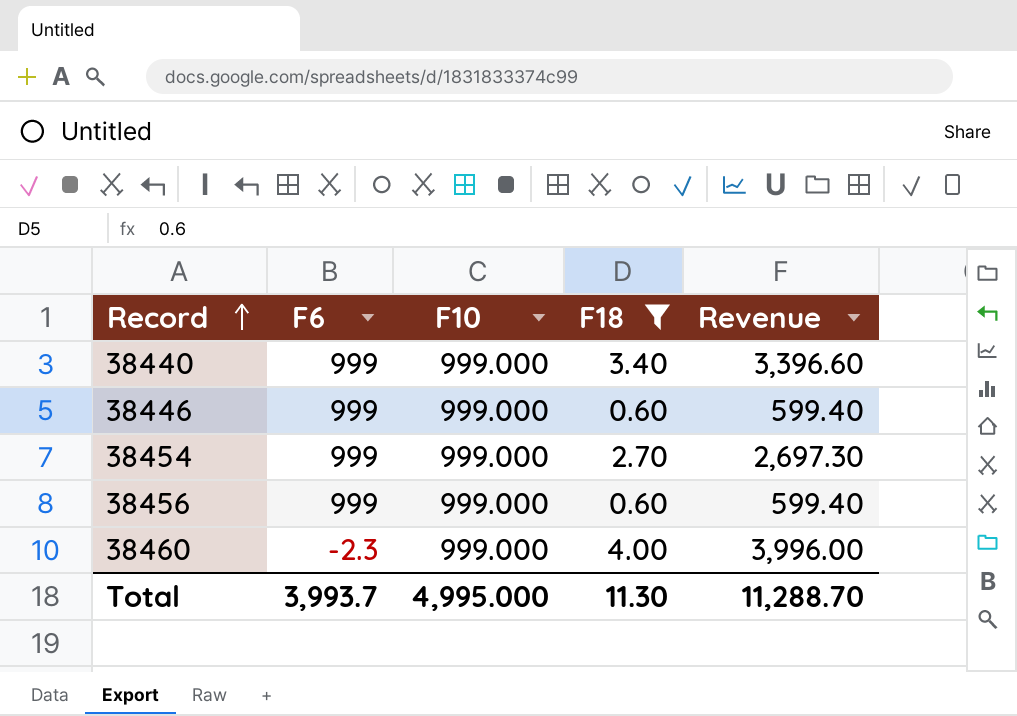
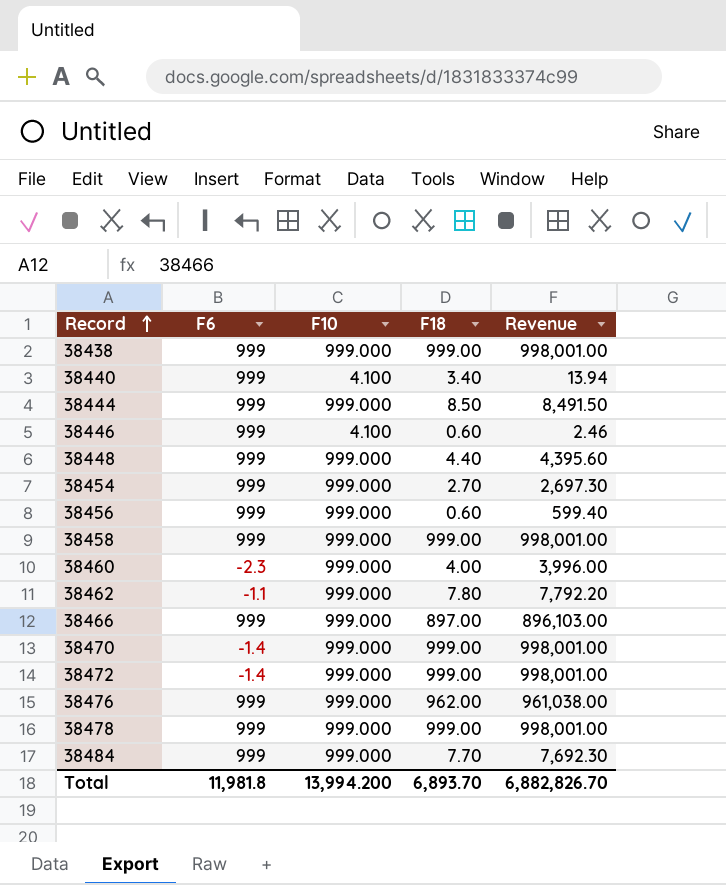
filter: F18 <= 4.00 -> none
38440 | F10: 999.000 -> 4.100
38440 | Revenue: 3,396.60 -> 13.94
38446 | F10: 999.000 -> 4.100
38446 | Revenue: 599.40 -> 2.46
Total | F6: 3,993.7 -> 11,981.8
Total | F10: 4,995.000 -> 13,994.200
Total | F18: 11.30 -> 6,893.70
Total | Revenue: 11,288.70 -> 6,882,826.70

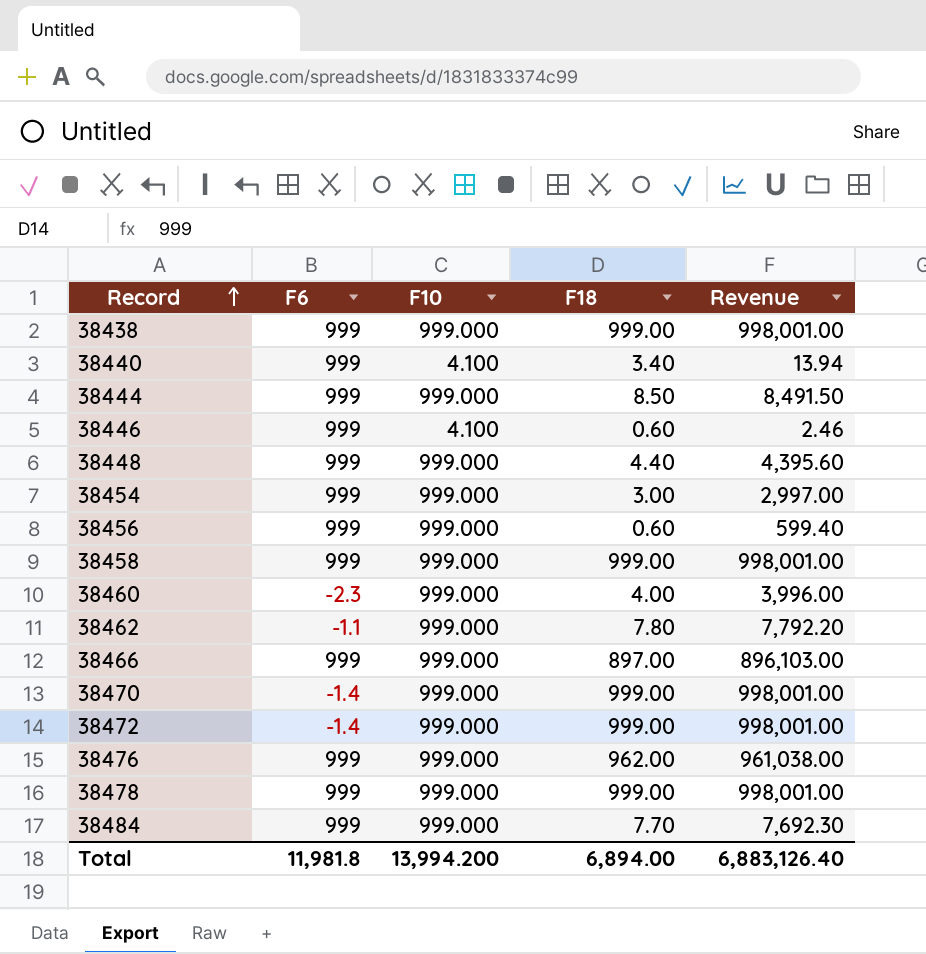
38454 | F18: 2.70 -> 3.00
38454 | Revenue: 2,697.30 -> 2,997.00
Total | F18: 6,893.70 -> 6,894.00
Total | Revenue: 6,882,826.70 -> 6,883,126.40

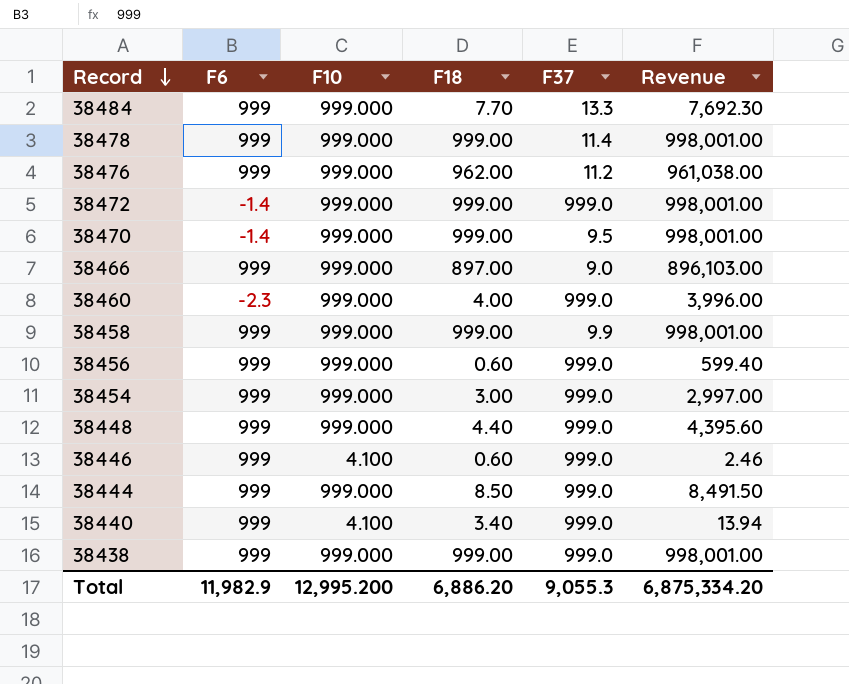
row order: Record ascending -> Record descending
column F37 | position: none -> 5
row 38462: -1.1 | 999.000 | 7.80 | 7,792.20 -> none
Total | F6: 11,981.8 -> 11,982.9
Total | F10: 13,994.200 -> 12,995.200
Total | F18: 6,894.00 -> 6,886.20
Total | Revenue: 6,883,126.40 -> 6,875,334.20

